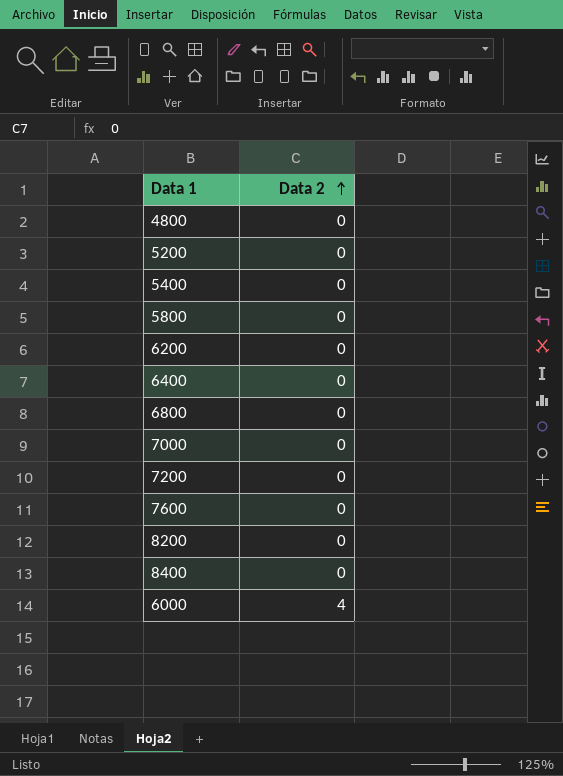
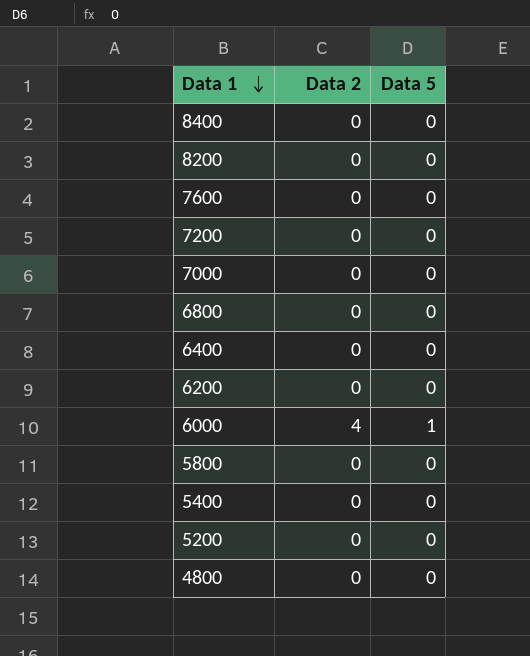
row order: Data 2 ascending -> Data 1 descending
column Data 5 | position: none -> 3

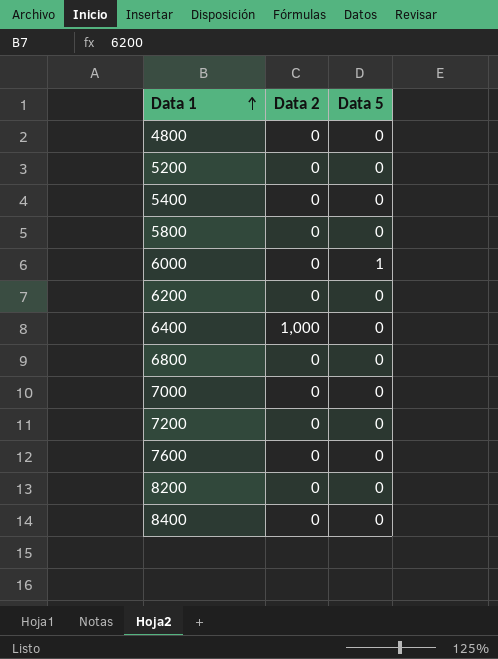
row order: Data 1 descending -> Data 1 ascending
6000 | Data 2: 4 -> 0
6400 | Data 2: 0 -> 1,000

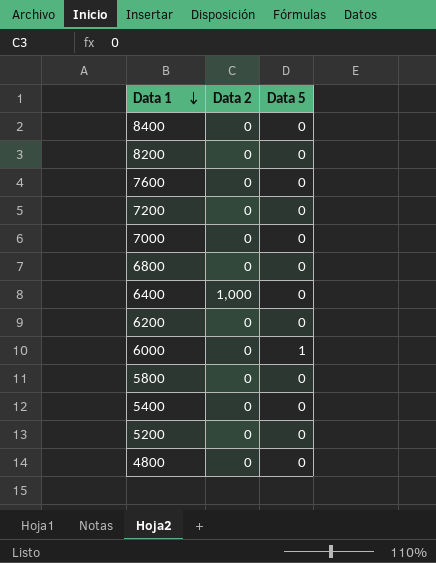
row order: Data 1 ascending -> Data 1 descending

